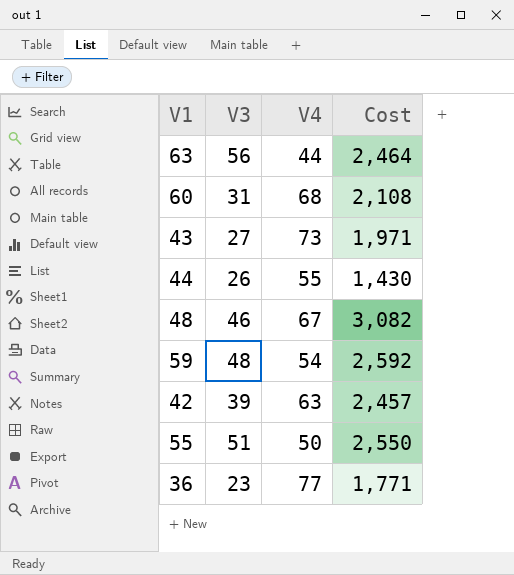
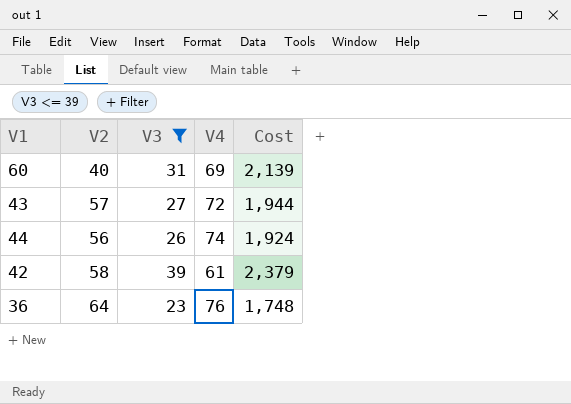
filter: none -> V3 <= 39
column V2 | position: none -> 2
60 | V4: 68 -> 69
60 | Cost: 2,108 -> 2,139
43 | V4: 73 -> 72
43 | Cost: 1,971 -> 1,944
44 | V4: 55 -> 74
44 | Cost: 1,430 -> 1,924
42 | V4: 63 -> 61
42 | Cost: 2,457 -> 2,379
36 | V4: 77 -> 76
36 | Cost: 1,771 -> 1,748

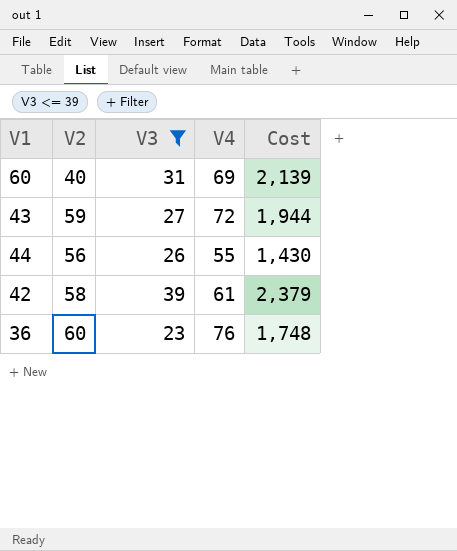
43 | V2: 57 -> 59
44 | V4: 74 -> 55
44 | Cost: 1,924 -> 1,430
36 | V2: 64 -> 60

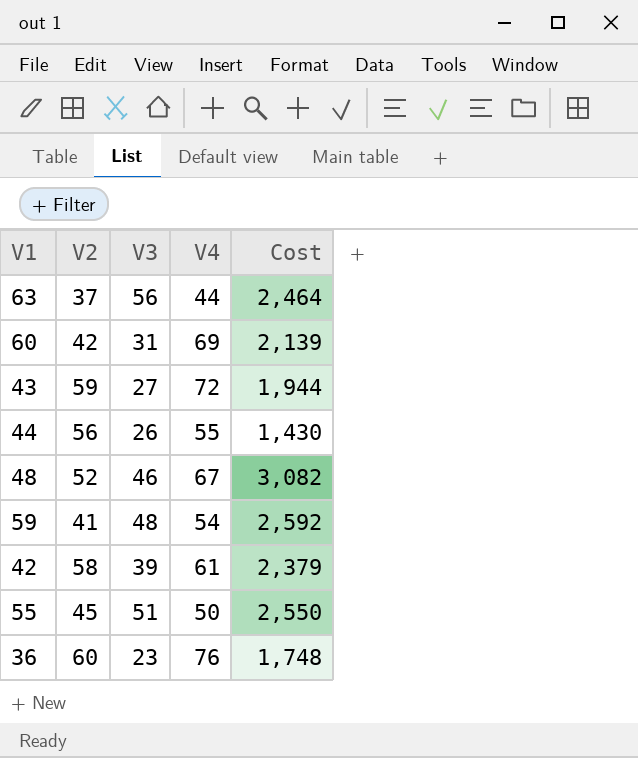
filter: V3 <= 39 -> none
60 | V2: 40 -> 42

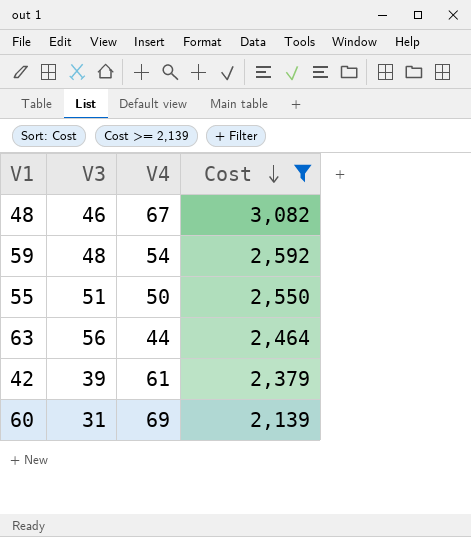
filter: none -> Cost >= 2,139
row order: none -> Cost descending
column V2 | position: 2 -> none

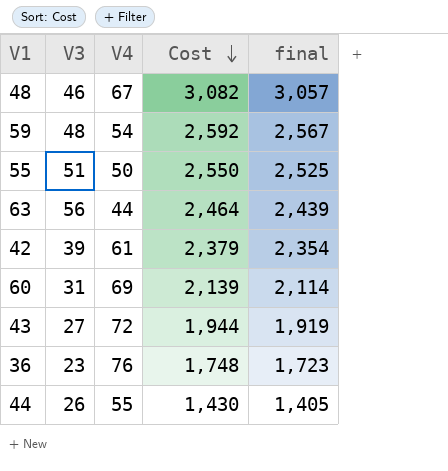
filter: Cost >= 2,139 -> none
column final | formula: none -> [Cost] - 25

